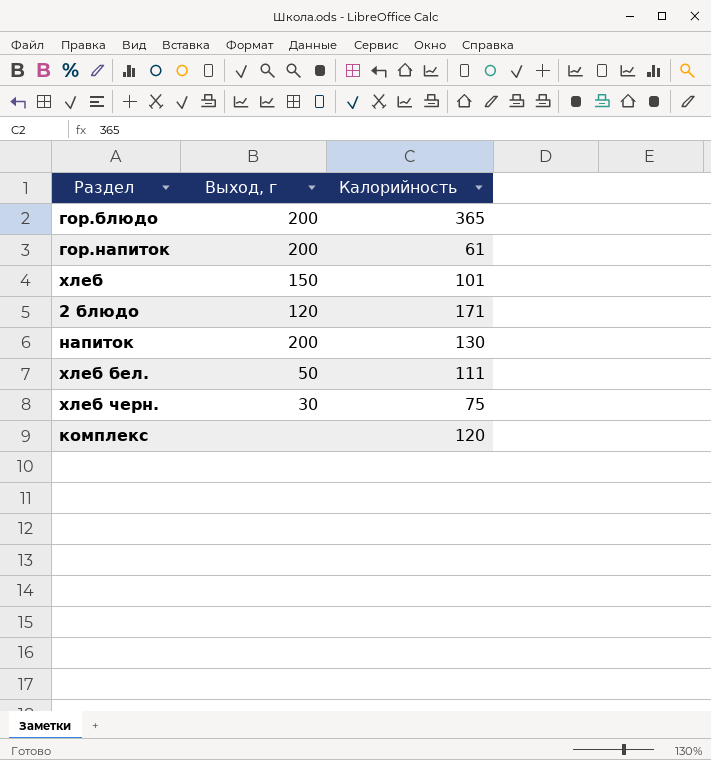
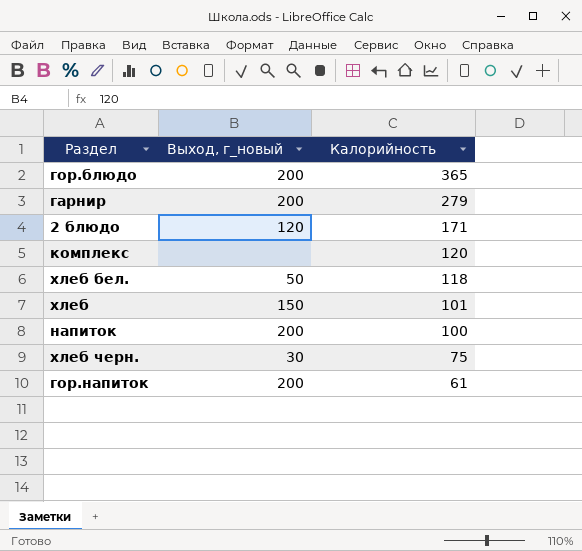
row order: none -> Калорийность descending
column name: Выход, г -> Выход, г_новый
row гарнир: none -> 200 | 279
хлеб бел. | Калорийность: 111 -> 118
напиток | Калорийность: 130 -> 100

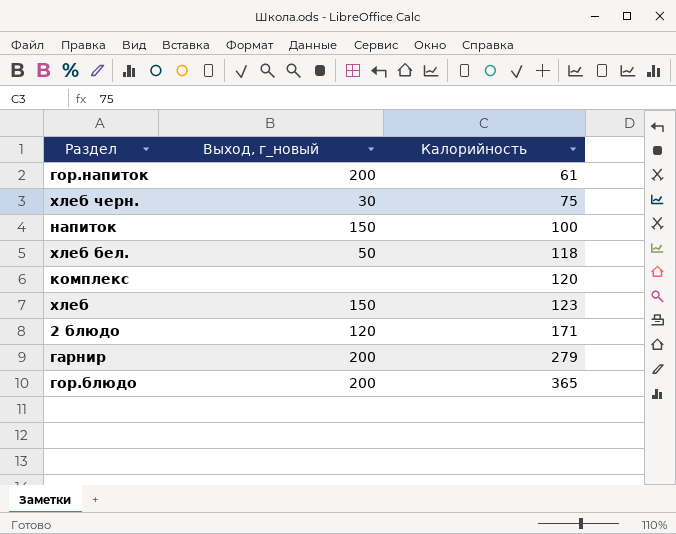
row order: Калорийность descending -> Калорийность ascending
напиток | Выход, г_новый: 200 -> 150
хлеб | Калорийность: 101 -> 123

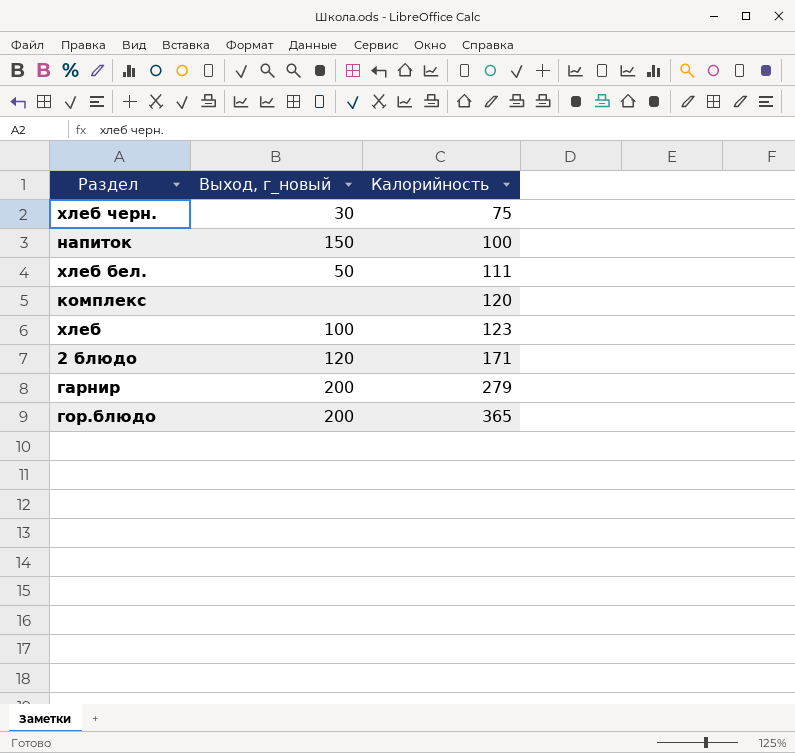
row гор.напиток: 200 | 61 -> none
хлеб бел. | Калорийность: 118 -> 111
хлеб | Выход, г_новый: 150 -> 100

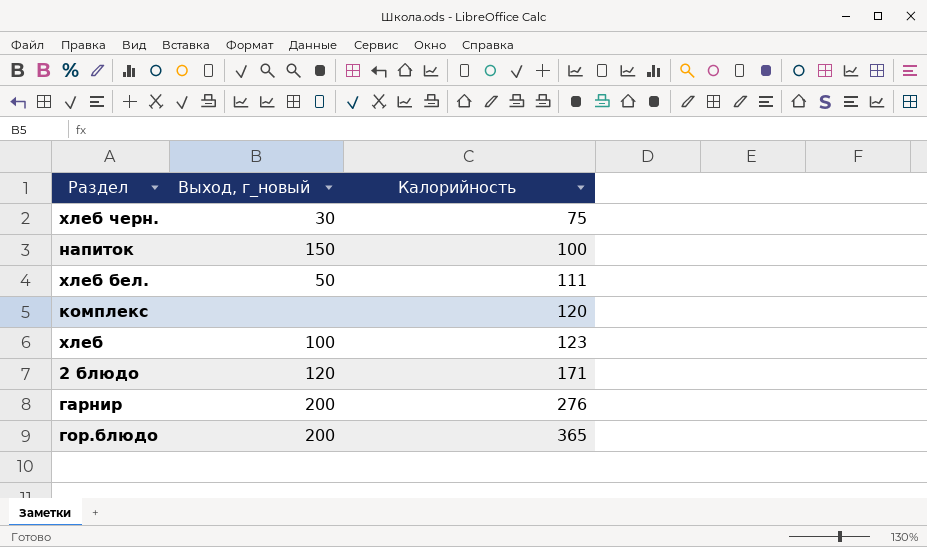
гарнир | Калорийность: 279 -> 276

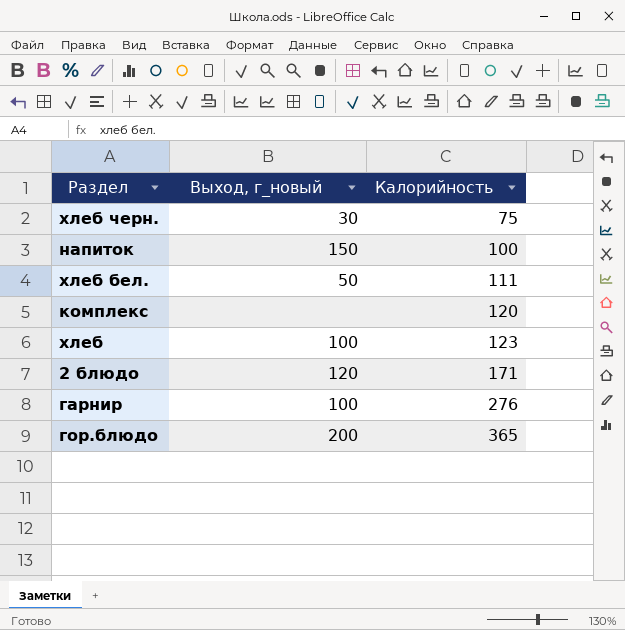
гарнир | Выход, г_новый: 200 -> 100

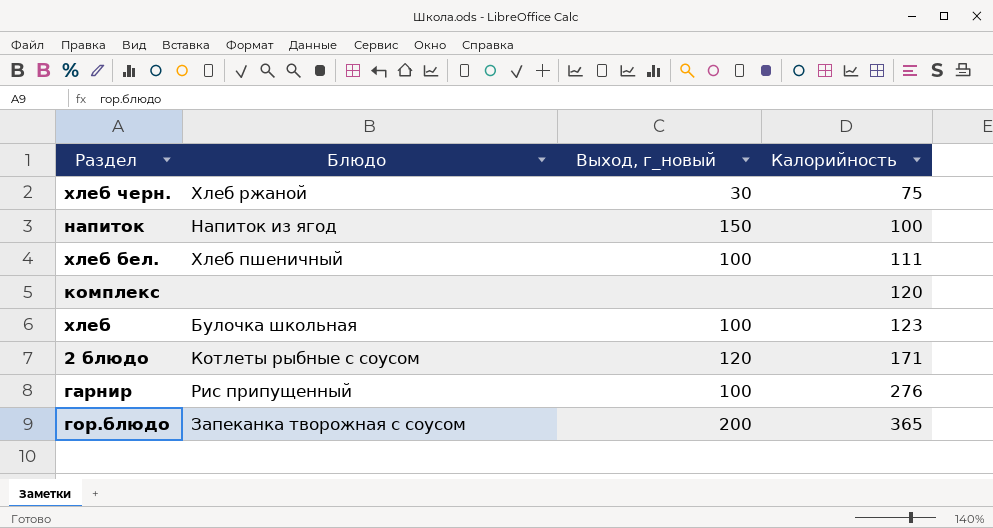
column Блюдо | position: none -> 2
хлеб бел. | Выход, г_новый: 50 -> 100

